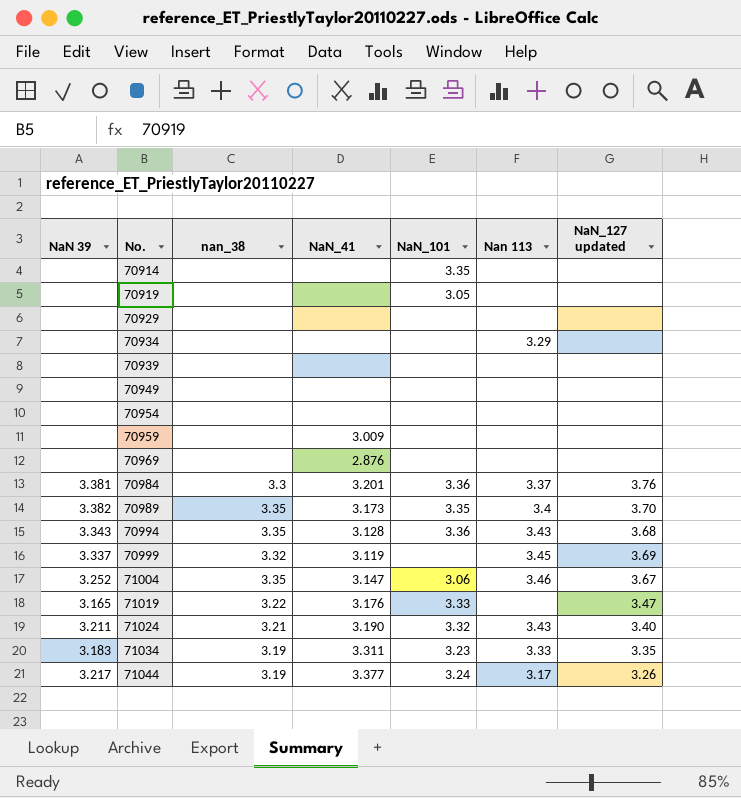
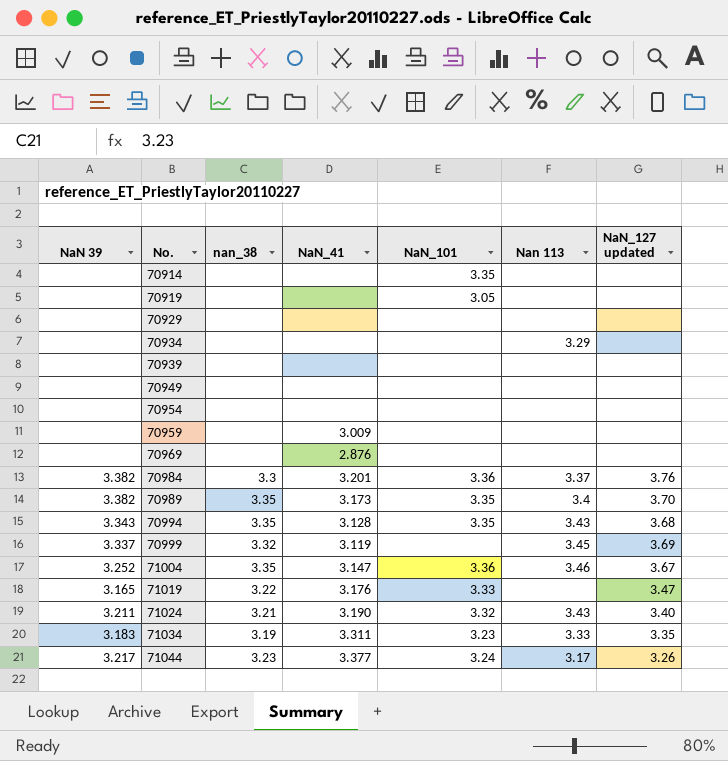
70984 | NaN 39: 3.381 -> 3.382
70994 | NaN_101: 3.36 -> 3.35
71004 | NaN_101: 3.06 -> 3.36
71044 | nan_38: 3.19 -> 3.23

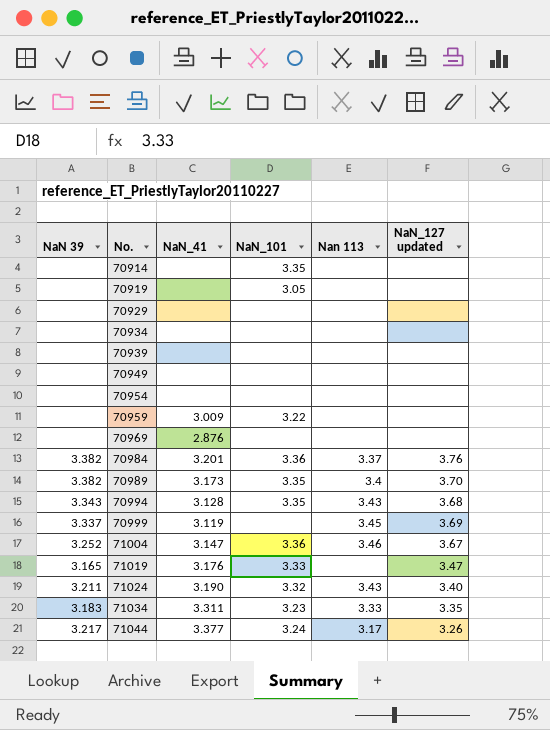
column nan_38 | position: 3 -> none
70934 | Nan 113: 3.29 -> none
70959 | NaN_101: none -> 3.22

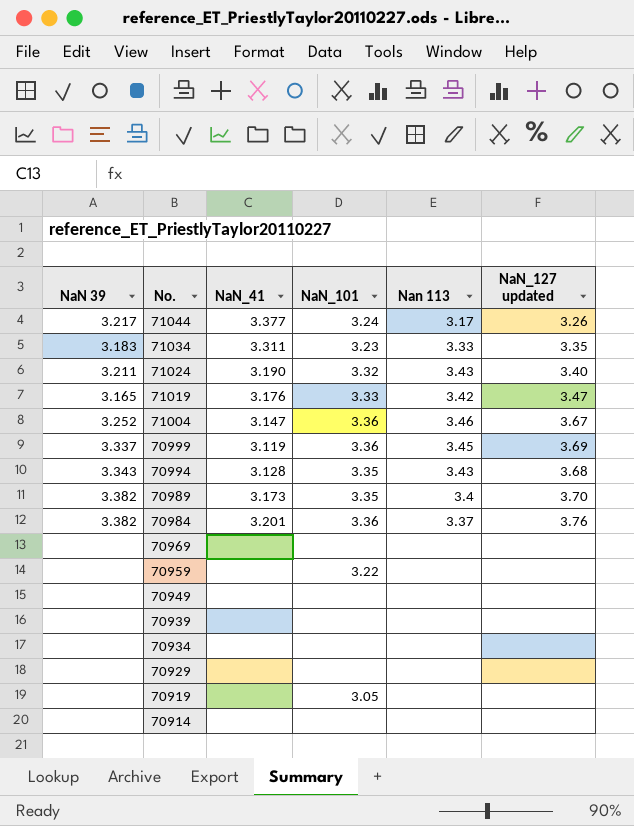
row order: No. ascending -> No. descending
row 70954: none | none | none | none | none -> none
71019 | Nan 113: none -> 3.42
70999 | NaN_101: none -> 3.36
70969 | NaN_41: 2.876 -> none
70959 | NaN_41: 3.009 -> none
70914 | NaN_101: 3.35 -> none

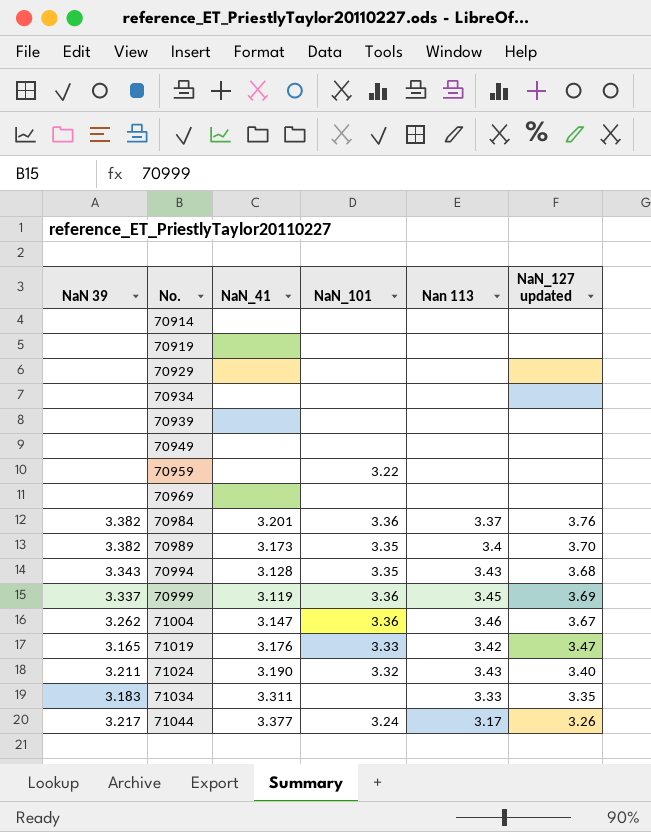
row order: No. descending -> No. ascending
70919 | NaN_101: 3.05 -> none
71004 | NaN 39: 3.252 -> 3.262
71034 | NaN_101: 3.23 -> none

